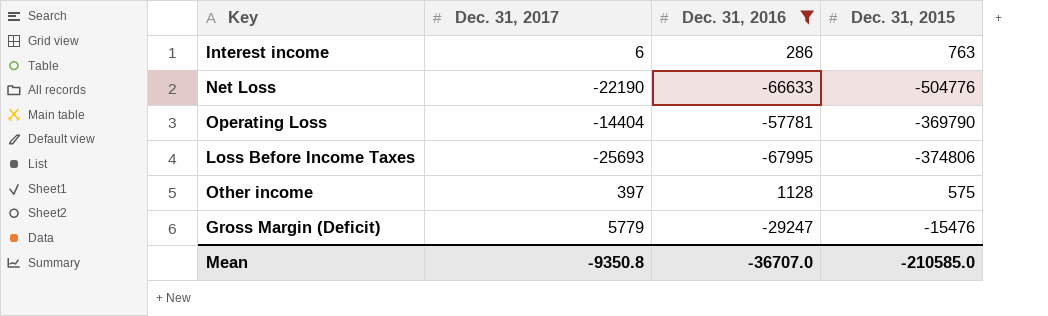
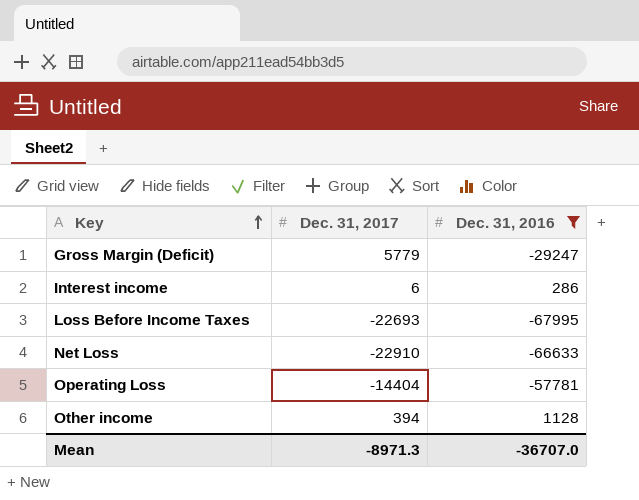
row order: none -> Key ascending
column Dec. 31, 2015 | position: 4 -> none
Loss Before Income Taxes | Dec. 31, 2017: -25693 -> -22693
Net Loss | Dec. 31, 2017: -22190 -> -22910
Other income | Dec. 31, 2017: 397 -> 394
Mean | Dec. 31, 2017: -9350.8 -> -8971.3

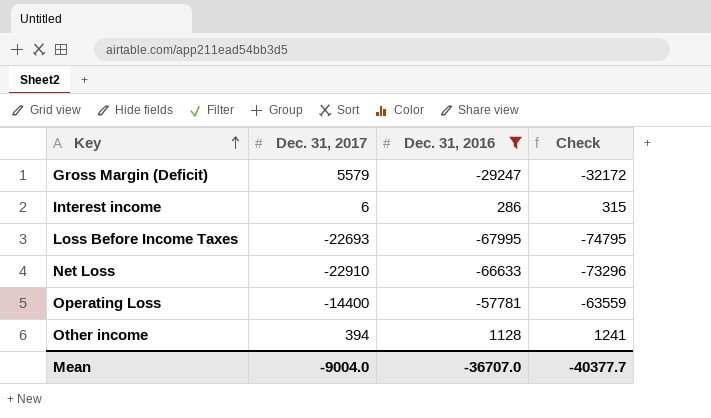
column Check | formula: none -> [Dec. 31, 2016] * 1.1
Gross Margin (Deficit) | Dec. 31, 2017: 5779 -> 5579
Operating Loss | Dec. 31, 2017: -14404 -> -14400
Mean | Dec. 31, 2017: -8971.3 -> -9004.0

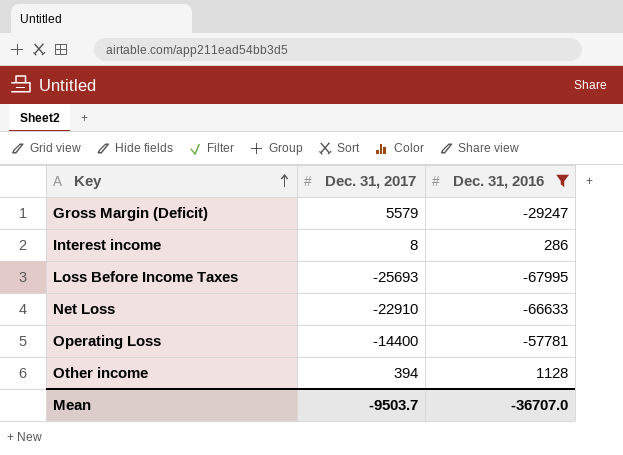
column Check | formula: [Dec. 31, 2016] * 1.1 -> none
Interest income | Dec. 31, 2017: 6 -> 8
Loss Before Income Taxes | Dec. 31, 2017: -22693 -> -25693
Mean | Dec. 31, 2017: -9004.0 -> -9503.7

